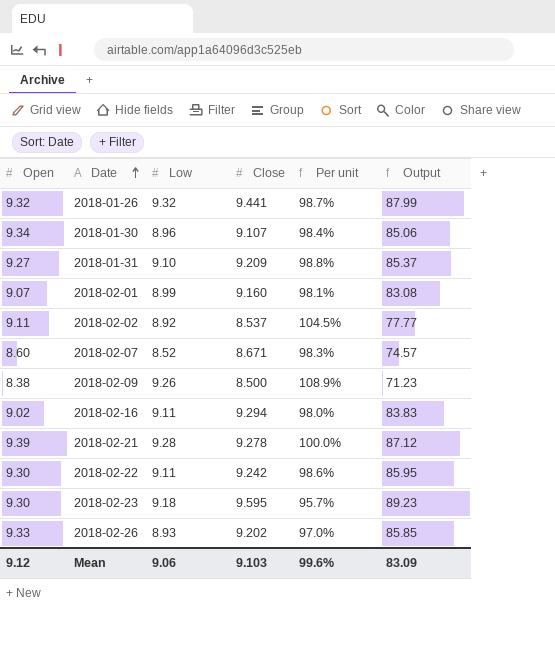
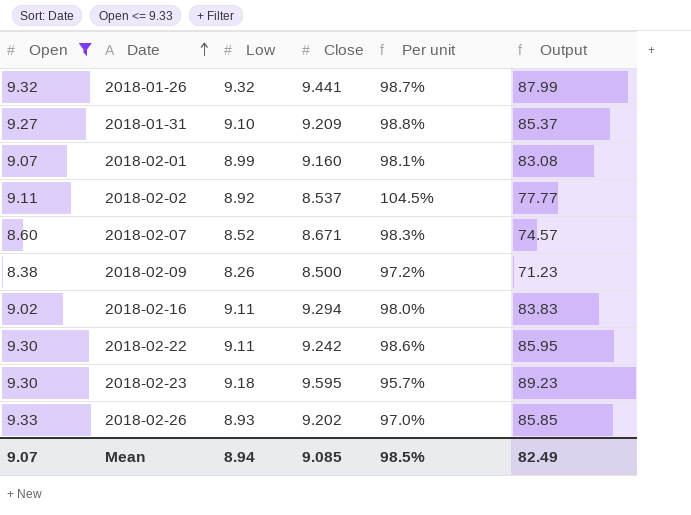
filter: none -> Open <= 9.33
2018-02-09 | Low: 9.26 -> 8.26
2018-02-09 | Per unit: 108.9% -> 97.2%
Mean | Open: 9.12 -> 9.07
Mean | Low: 9.06 -> 8.94
Mean | Close: 9.103 -> 9.085
Mean | Per unit: 99.6% -> 98.5%
Mean | Output: 83.09 -> 82.49

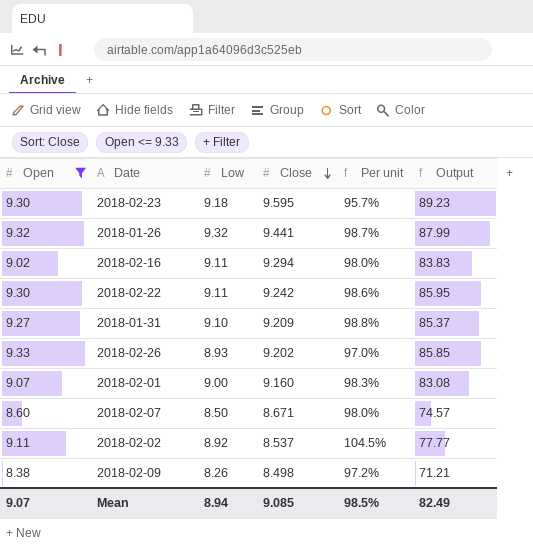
row order: Date ascending -> Close descending
2018-02-01 | Low: 8.99 -> 9.00
2018-02-01 | Per unit: 98.1% -> 98.3%
2018-02-07 | Low: 8.52 -> 8.50
2018-02-07 | Per unit: 98.3% -> 98.0%
2018-02-09 | Close: 8.500 -> 8.498
2018-02-09 | Output: 71.23 -> 71.21

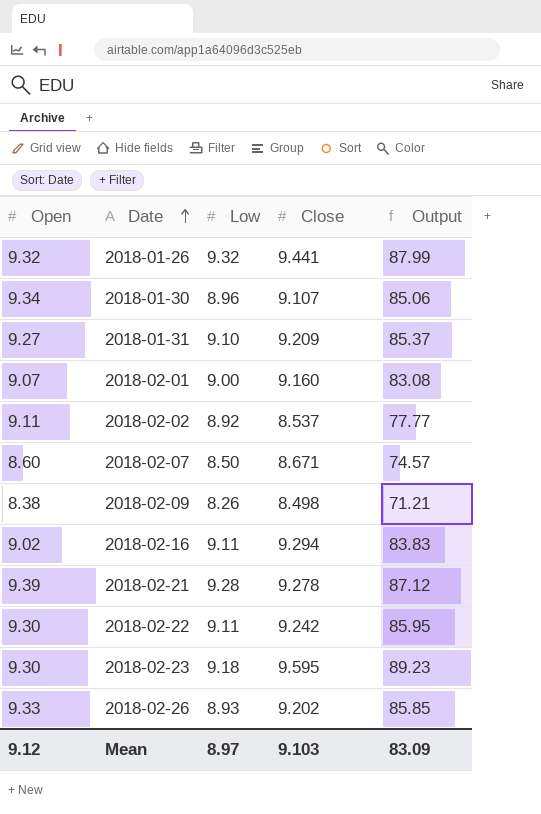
filter: Open <= 9.33 -> none
row order: Close descending -> Date ascending
column Per unit | formula: [Low] / [Close] -> none
Mean | Open: 9.07 -> 9.12
Mean | Low: 8.94 -> 8.97
Mean | Close: 9.085 -> 9.103
Mean | Output: 82.49 -> 83.09

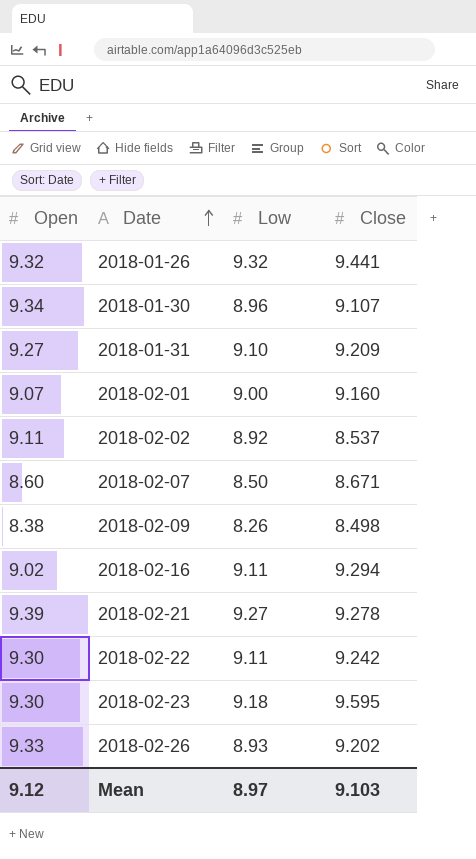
column Output | formula: [Open] * [Close] -> none
2018-02-21 | Low: 9.28 -> 9.27

